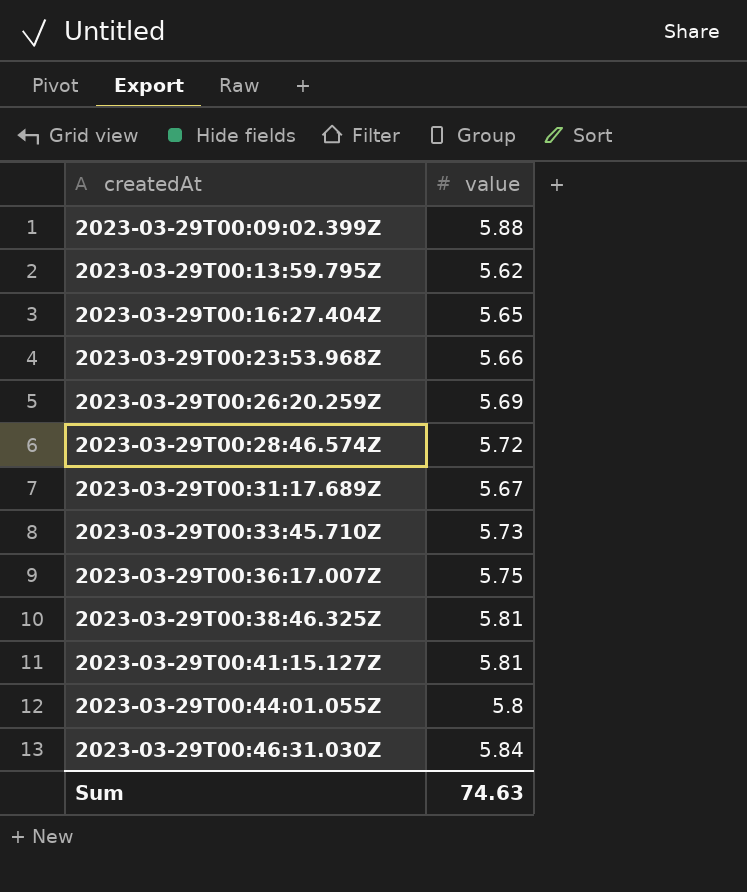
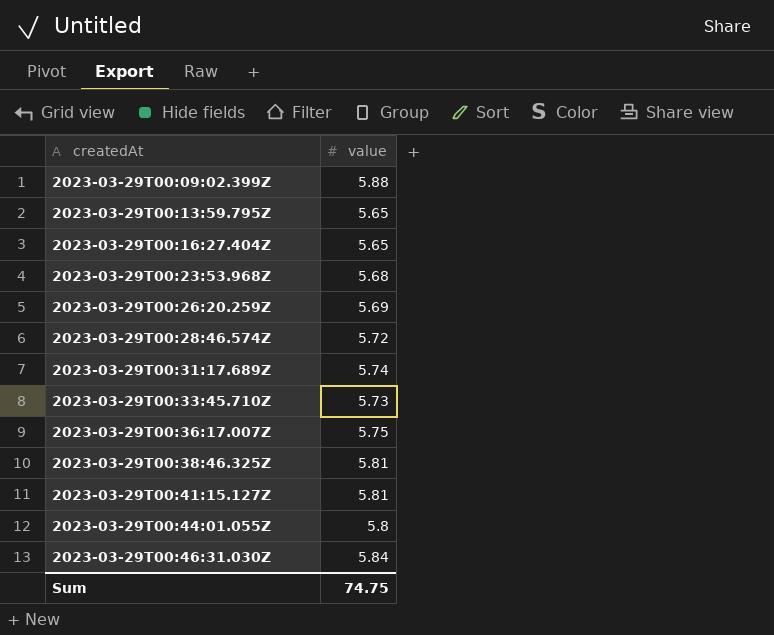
2023-03-29T00:13:59.795Z | value: 5.62 -> 5.65
2023-03-29T00:23:53.968Z | value: 5.66 -> 5.68
2023-03-29T00:31:17.689Z | value: 5.67 -> 5.74
Sum | value: 74.63 -> 74.75

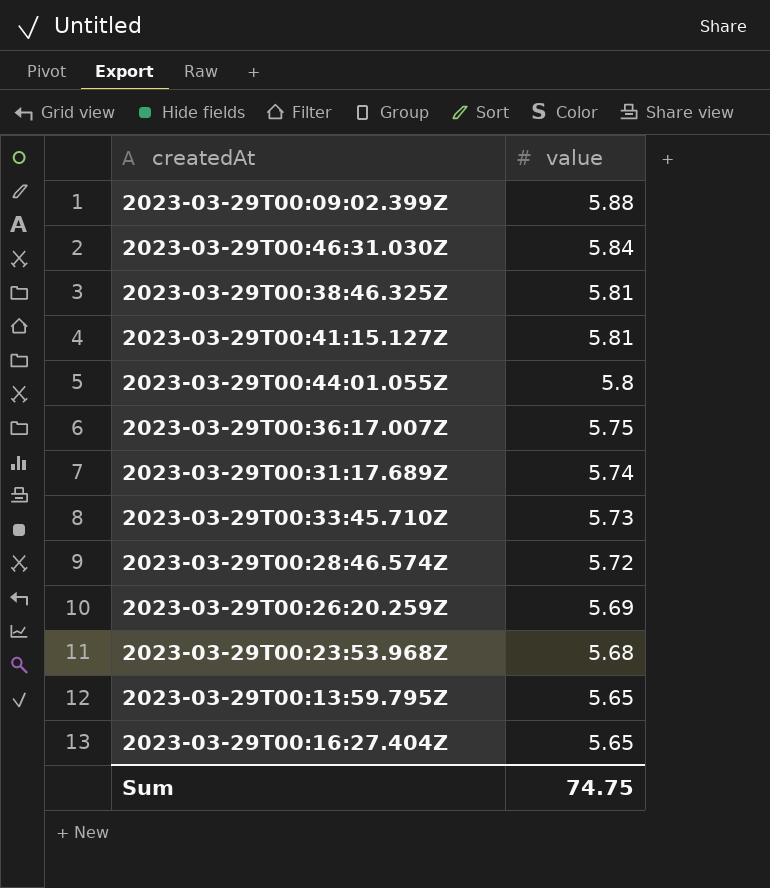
row order: createdAt ascending -> value descending

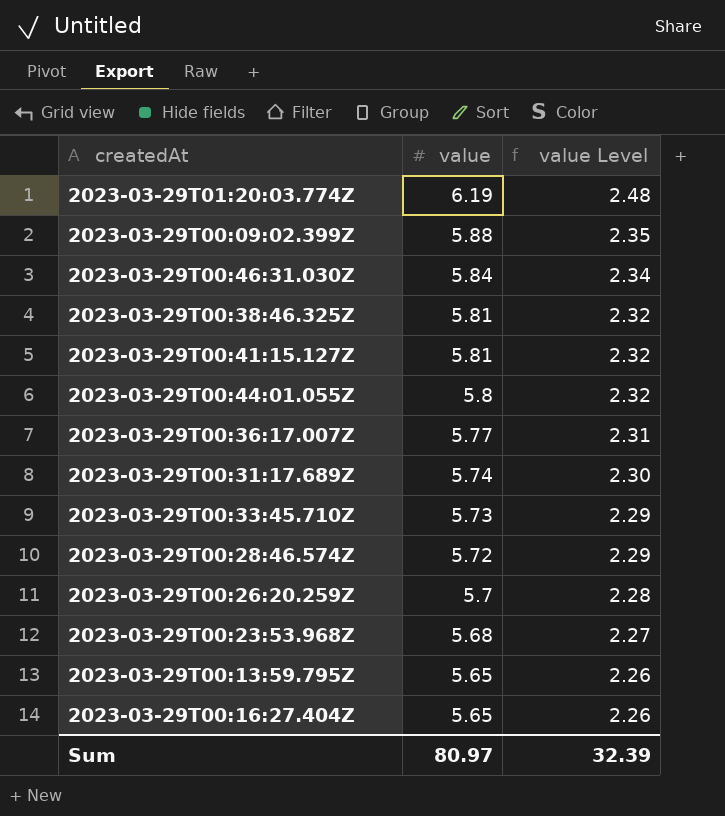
column value Level | formula: none -> [value] * 0.4
row 2023-03-29T01:20:03.774Z: none -> 6.19 | 2.48
2023-03-29T00:36:17.007Z | value: 5.75 -> 5.77
2023-03-29T00:26:20.259Z | value: 5.69 -> 5.7
Sum | value: 74.75 -> 80.97

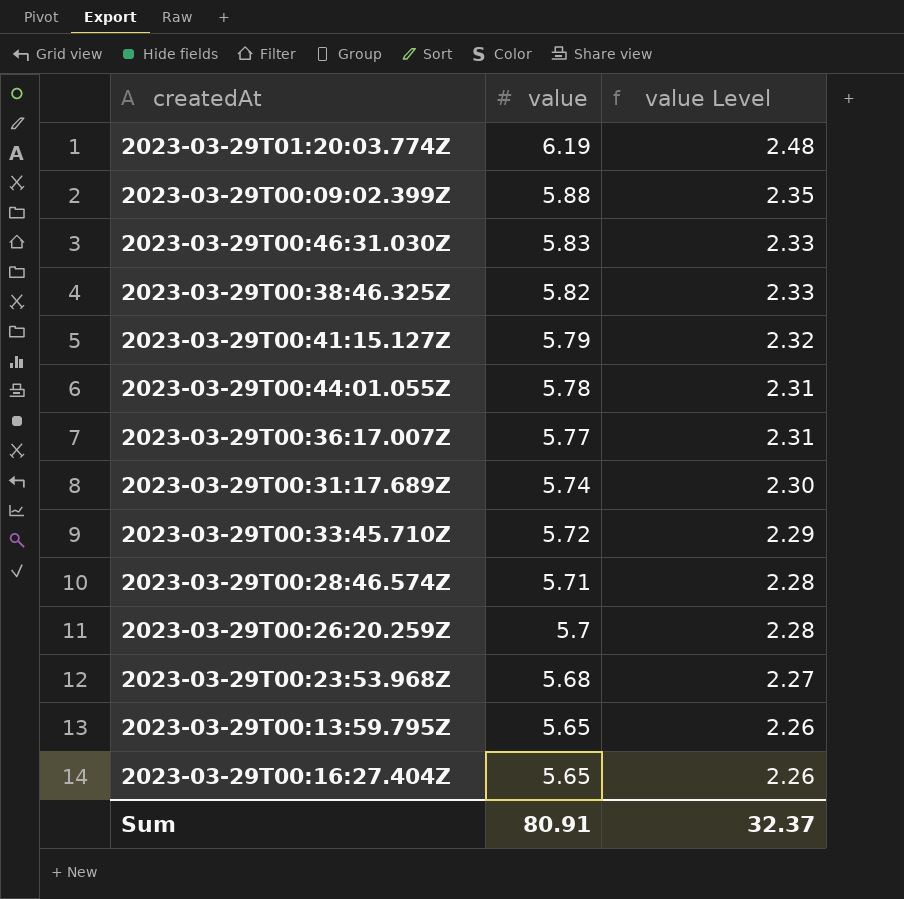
2023-03-29T00:46:31.030Z | value: 5.84 -> 5.83
2023-03-29T00:46:31.030Z | value Level: 2.34 -> 2.33
2023-03-29T00:38:46.325Z | value: 5.81 -> 5.82
2023-03-29T00:38:46.325Z | value Level: 2.32 -> 2.33
2023-03-29T00:41:15.127Z | value: 5.81 -> 5.79
2023-03-29T00:44:01.055Z | value: 5.8 -> 5.78
2023-03-29T00:44:01.055Z | value Level: 2.32 -> 2.31
2023-03-29T00:33:45.710Z | value: 5.73 -> 5.72
2023-03-29T00:28:46.574Z | value: 5.72 -> 5.71
2023-03-29T00:28:46.574Z | value Level: 2.29 -> 2.28
Sum | value: 80.97 -> 80.91
Sum | value Level: 32.39 -> 32.37

